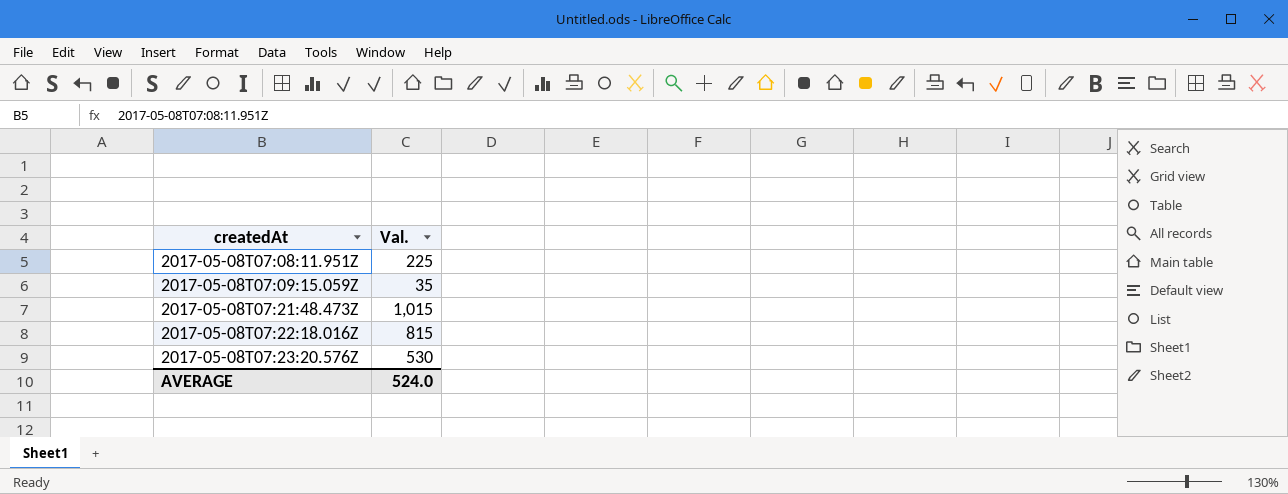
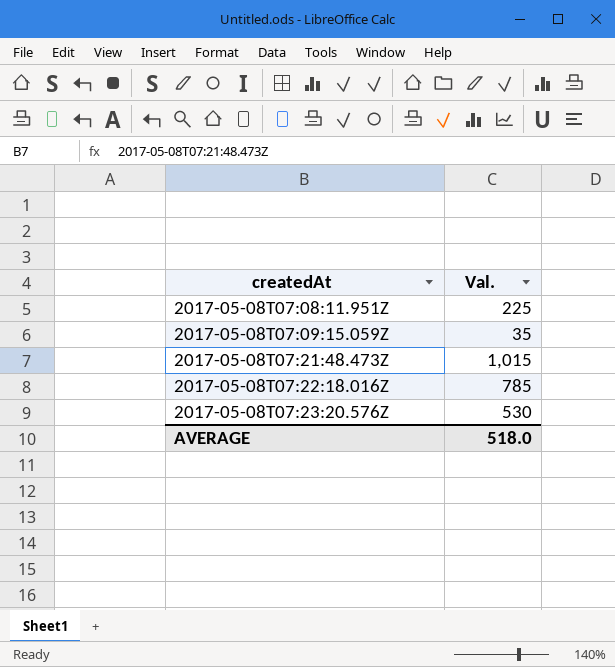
2017-05-08T07:22:18.016Z | Val.: 815 -> 785
AVERAGE | Val.: 524.0 -> 518.0

